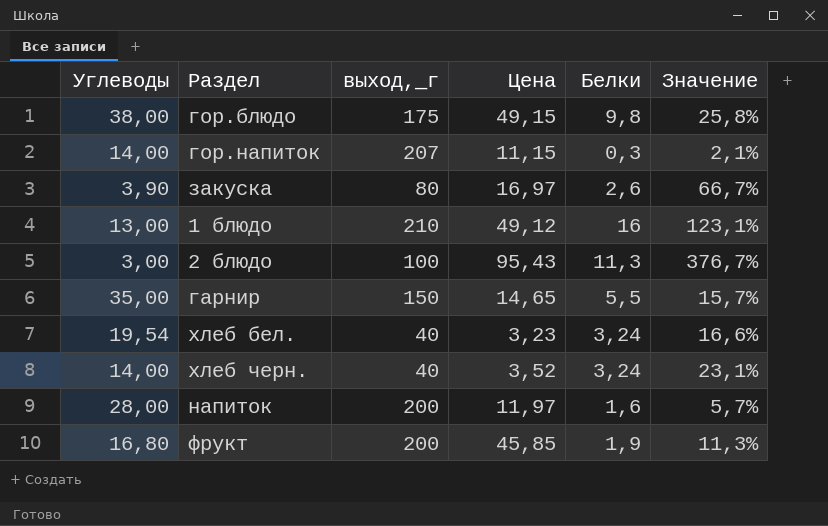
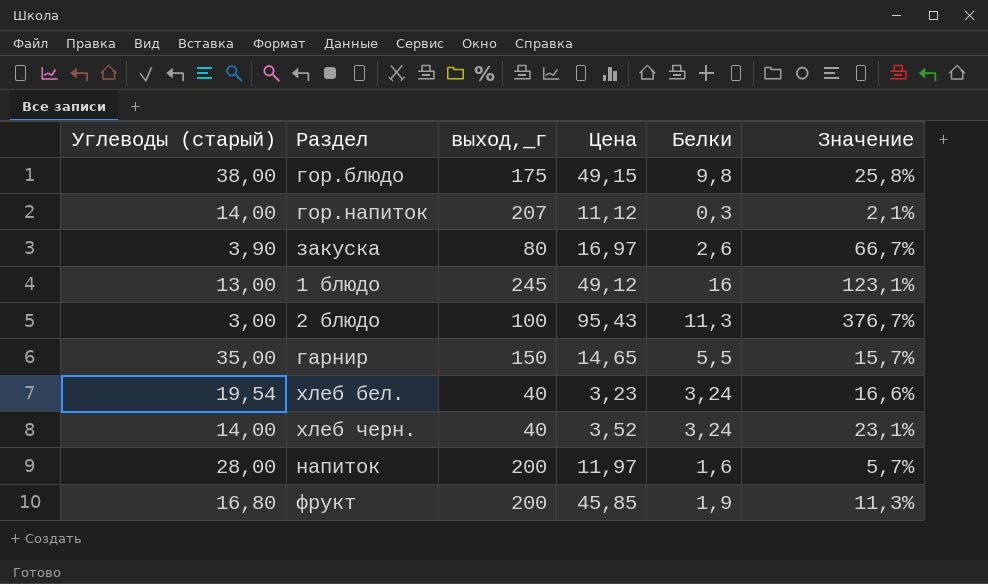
column name: Углеводы -> Углеводы (старый)
гор.напиток | Цена: 11,15 -> 11,12
1 блюдо | выход,_г: 210 -> 245

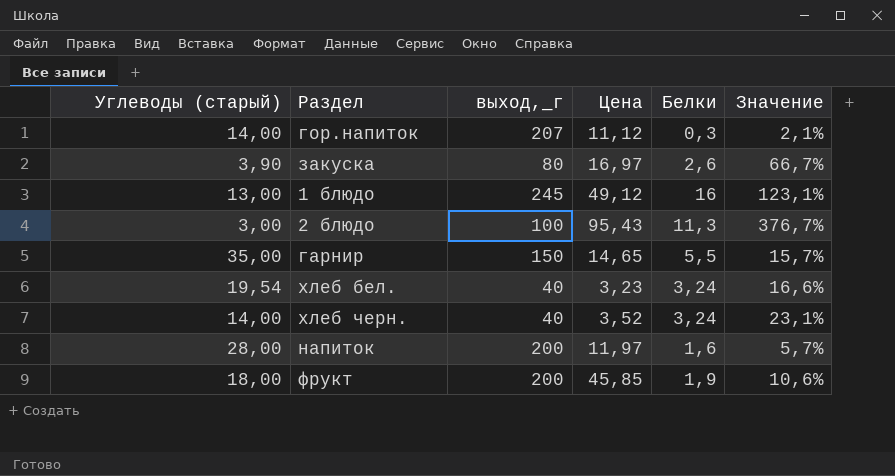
row гор.блюдо: 38,00 | 175 | 49,15 | 9,8 | 25,8% -> none
фрукт | Углеводы (старый): 16,80 -> 18,00
фрукт | Значение: 11,3% -> 10,6%

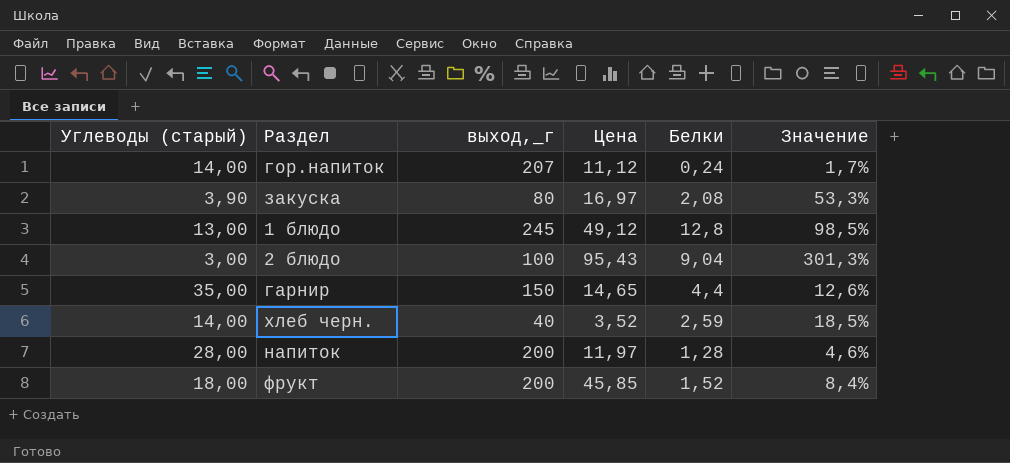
row хлеб бел.: 19,54 | 40 | 3,23 | 3,24 | 16,6% -> none
гор.напиток | Белки: 0,3 -> 0,24
гор.напиток | Значение: 2,1% -> 1,7%
закуска | Белки: 2,6 -> 2,08
закуска | Значение: 66,7% -> 53,3%
1 блюдо | Белки: 16 -> 12,8
1 блюдо | Значение: 123,1% -> 98,5%
2 блюдо | Белки: 11,3 -> 9,04
2 блюдо | Значение: 376,7% -> 301,3%
гарнир | Белки: 5,5 -> 4,4
гарнир | Значение: 15,7% -> 12,6%
хлеб черн. | Белки: 3,24 -> 2,59
хлеб черн. | Значение: 23,1% -> 18,5%
напиток | Белки: 1,6 -> 1,28
напиток | Значение: 5,7% -> 4,6%
фрукт | Белки: 1,9 -> 1,52
фрукт | Значение: 10,6% -> 8,4%

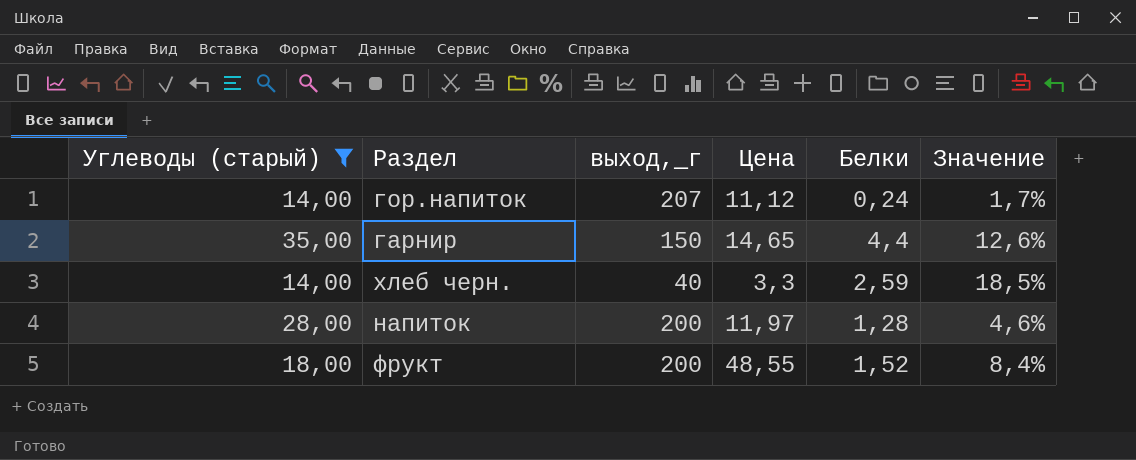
filter: none -> Углеводы (старый) >= 14,00
хлеб черн. | Цена: 3,52 -> 3,3
фрукт | Цена: 45,85 -> 48,55

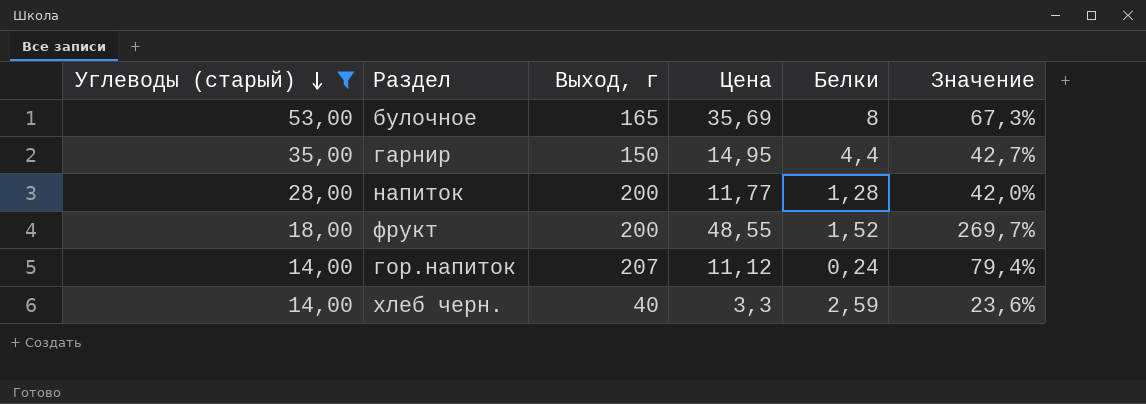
row order: none -> Углеводы (старый) descending
column name: выход,_г -> Выход, г
column Значение | formula: [Белки] / [Углеводы (старый)] -> [Цена] / [Углеводы (старый)]
row булочное: none -> 53,00 | 165 | 35,69 | 8 | 67,3%
гарнир | Цена: 14,65 -> 14,95
напиток | Цена: 11,97 -> 11,77

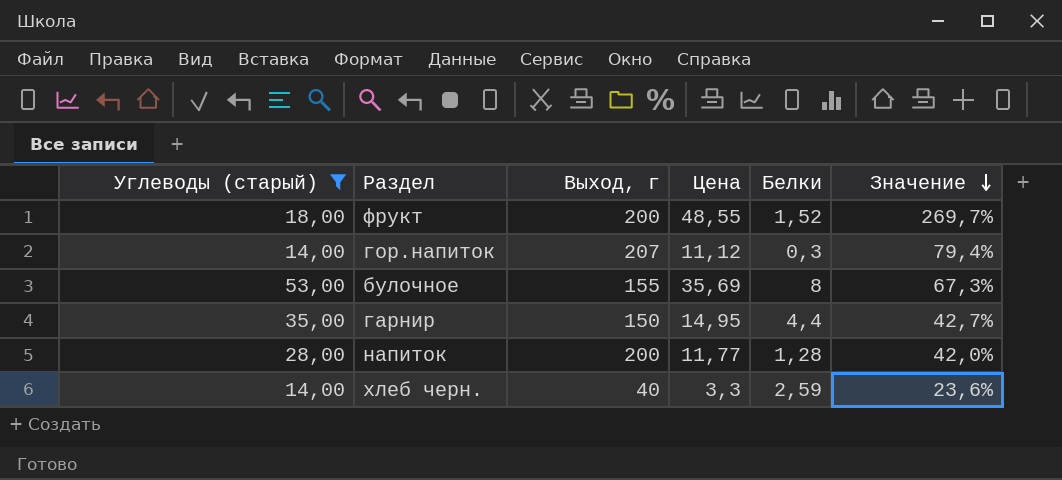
row order: Углеводы (старый) descending -> Значение descending
гор.напиток | Белки: 0,24 -> 0,3
булочное | Выход, г: 165 -> 155

